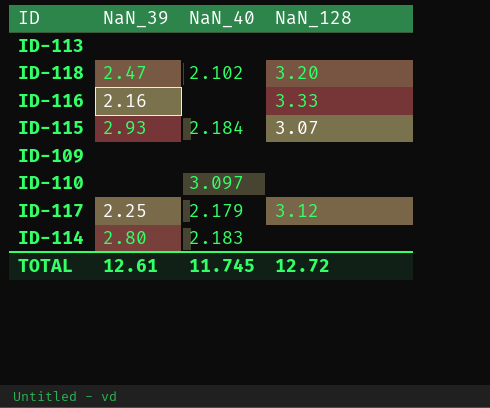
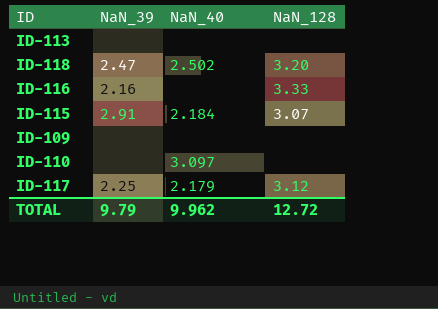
row ID-114: 2.80 | 2.183 | none -> none
ID-118 | NaN_40: 2.102 -> 2.502
ID-115 | NaN_39: 2.93 -> 2.91
TOTAL | NaN_39: 12.61 -> 9.79
TOTAL | NaN_40: 11.745 -> 9.962

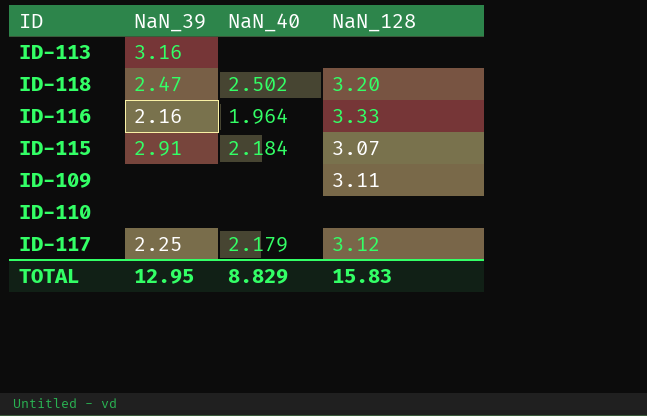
ID-113 | NaN_39: none -> 3.16
ID-116 | NaN_40: none -> 1.964
ID-109 | NaN_128: none -> 3.11
ID-110 | NaN_40: 3.097 -> none
TOTAL | NaN_39: 9.79 -> 12.95
TOTAL | NaN_40: 9.962 -> 8.829
TOTAL | NaN_128: 12.72 -> 15.83

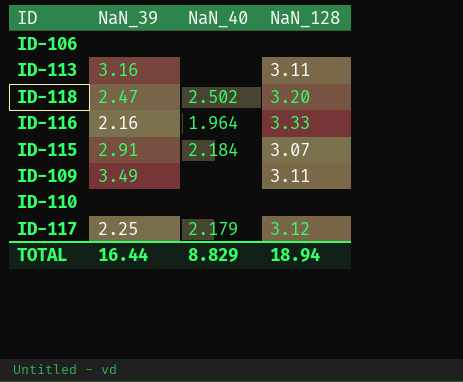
row ID-106: none -> none | none | none
ID-113 | NaN_128: none -> 3.11
ID-109 | NaN_39: none -> 3.49
TOTAL | NaN_39: 12.95 -> 16.44
TOTAL | NaN_128: 15.83 -> 18.94

